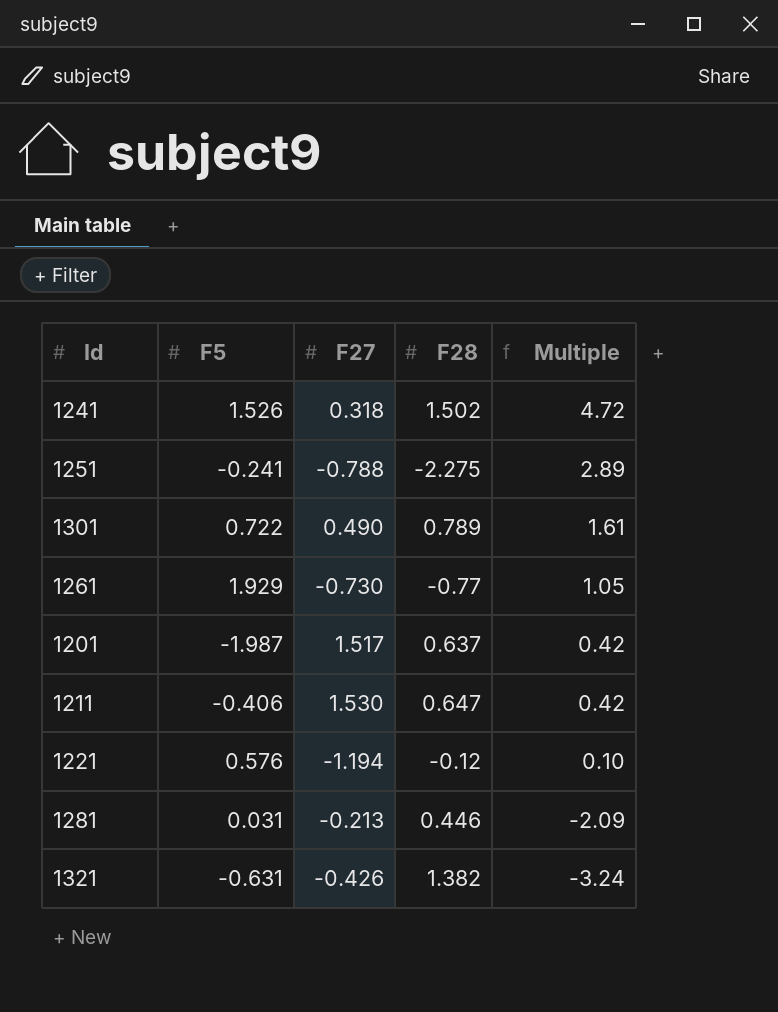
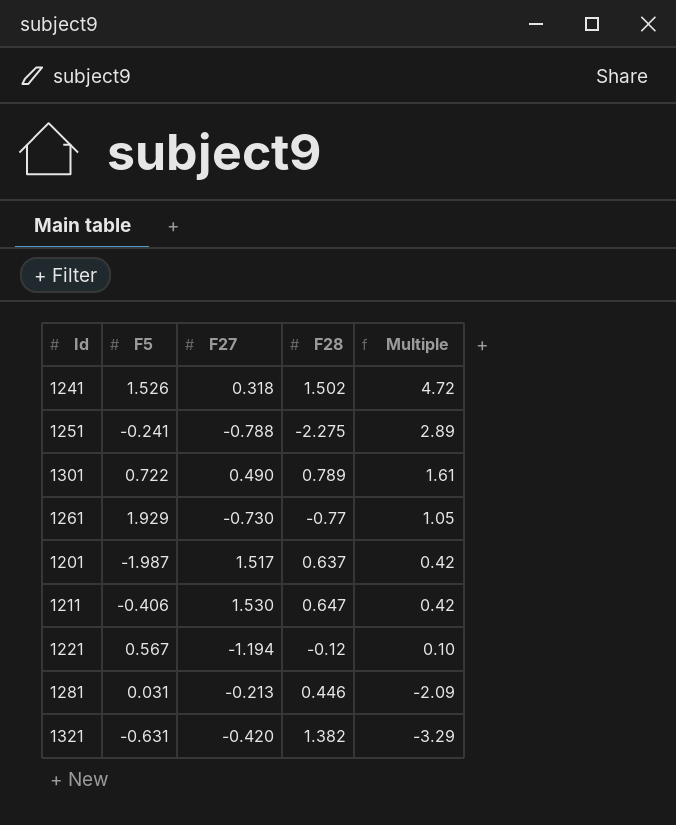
1221 | F5: 0.576 -> 0.567
1321 | F27: -0.426 -> -0.420
1321 | Multiple: -3.24 -> -3.29

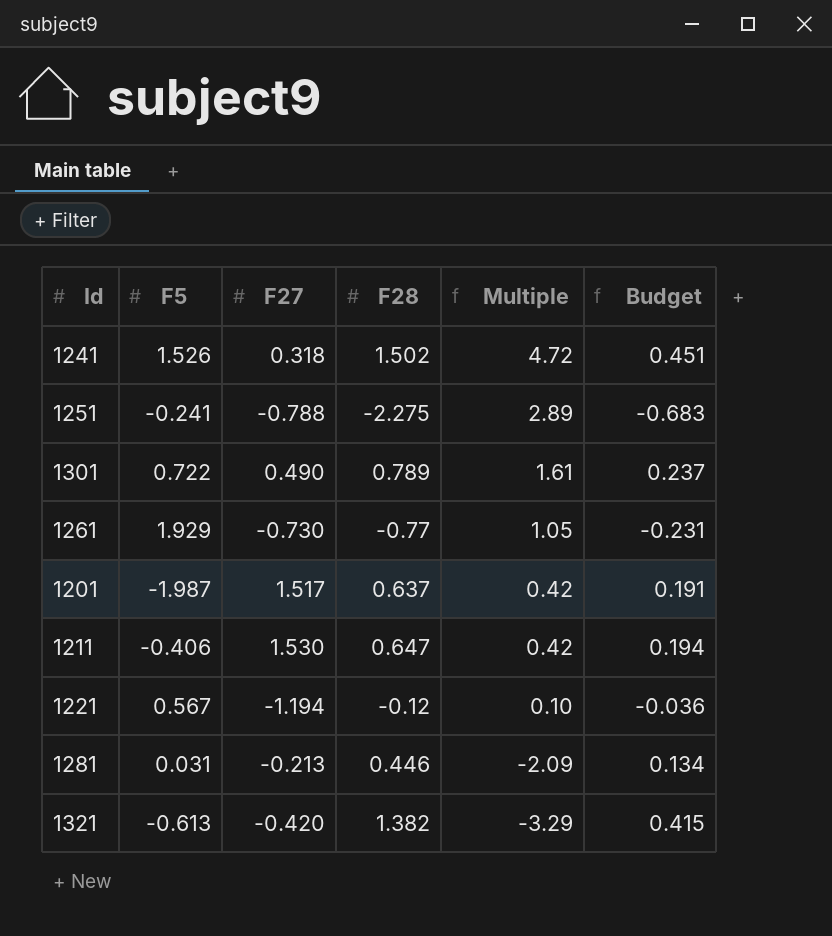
column Budget | formula: none -> [F28] * 0.3
1321 | F5: -0.631 -> -0.613

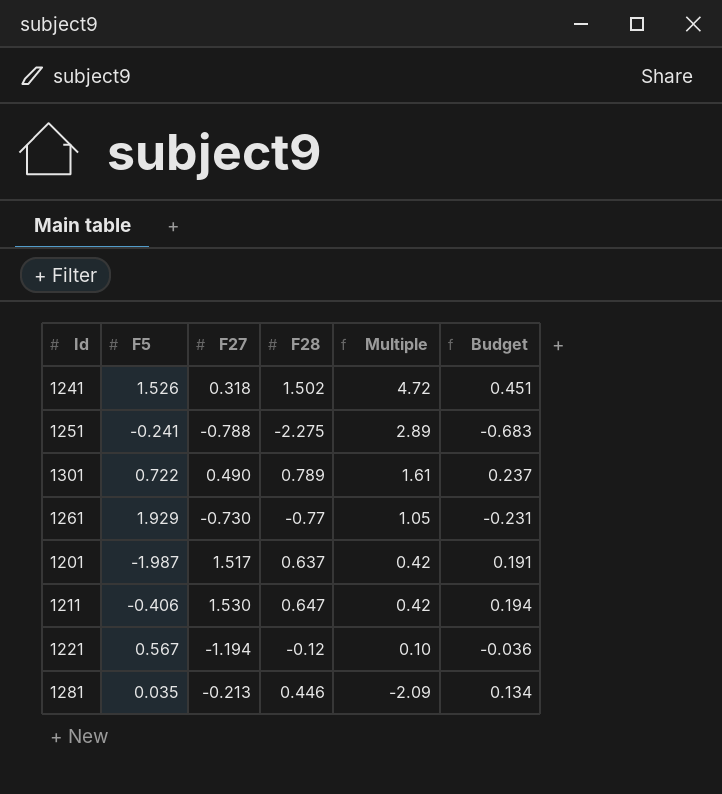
row 1321: -0.613 | -0.420 | 1.382 | -3.29 | 0.415 -> none
1281 | F5: 0.031 -> 0.035

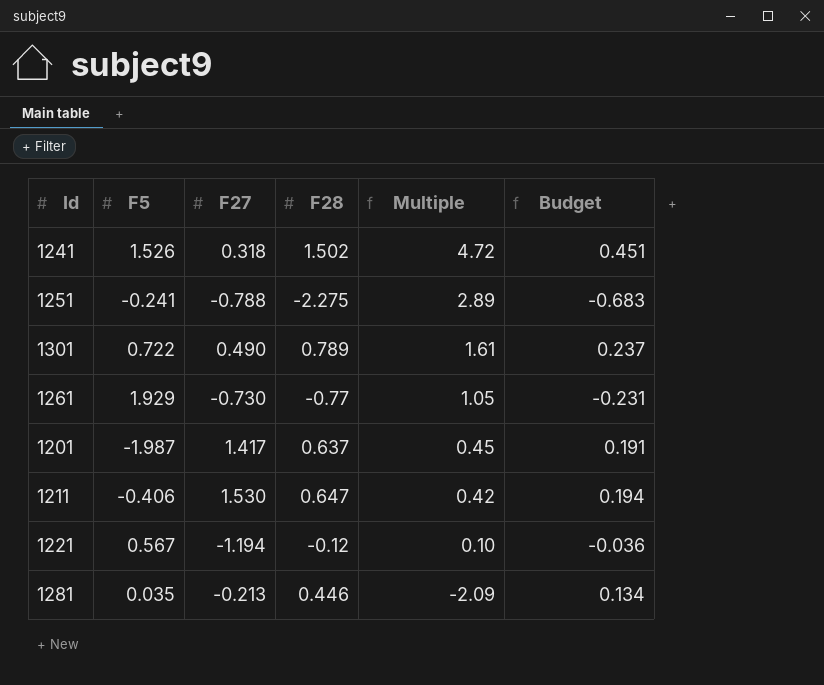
1201 | F27: 1.517 -> 1.417
1201 | Multiple: 0.42 -> 0.45

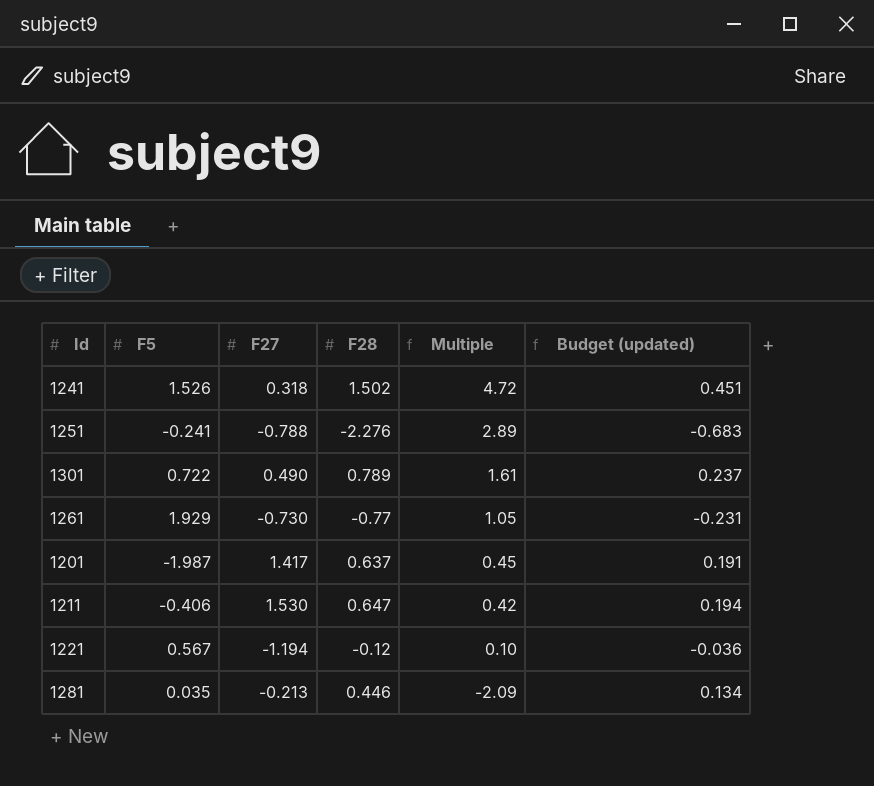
column name: Budget -> Budget (updated)
1251 | F28: -2.275 -> -2.276

